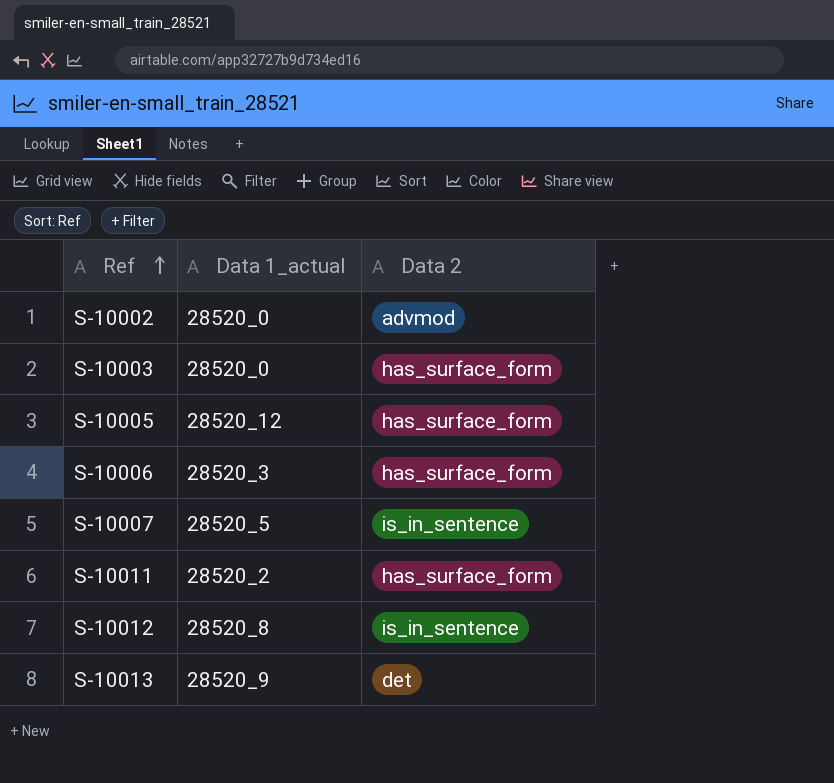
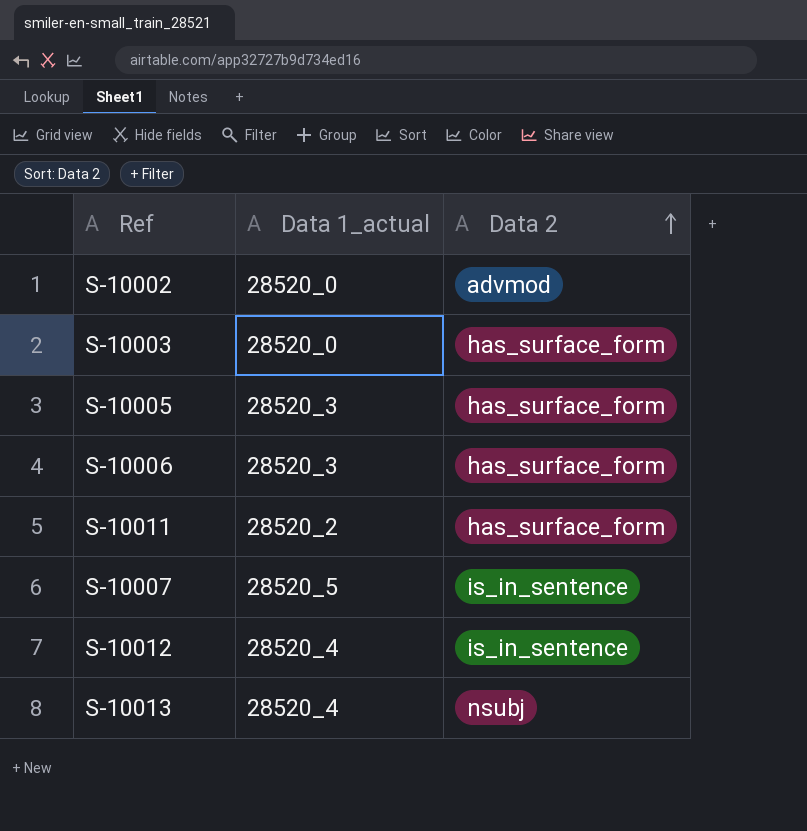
row order: Ref ascending -> Data 2 ascending
S-10005 | Data 1_actual: 28520_12 -> 28520_3
S-10012 | Data 1_actual: 28520_8 -> 28520_4
S-10013 | Data 1_actual: 28520_9 -> 28520_4
S-10013 | Data 2: det -> nsubj

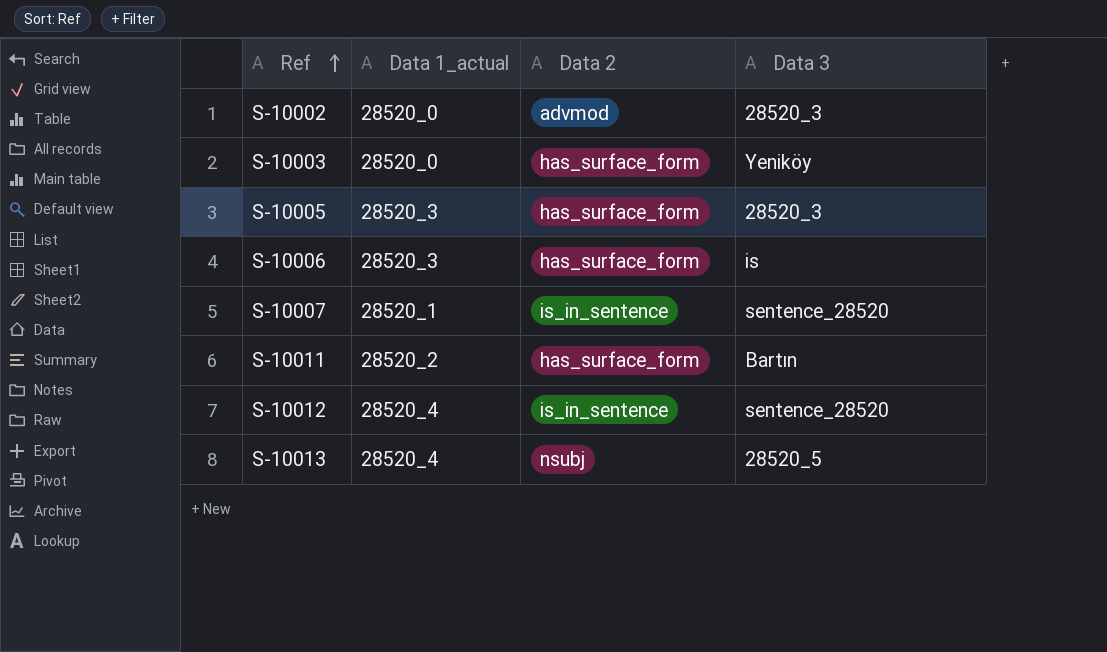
row order: Data 2 ascending -> Ref ascending
column Data 3 | position: none -> 4
S-10007 | Data 1_actual: 28520_5 -> 28520_1

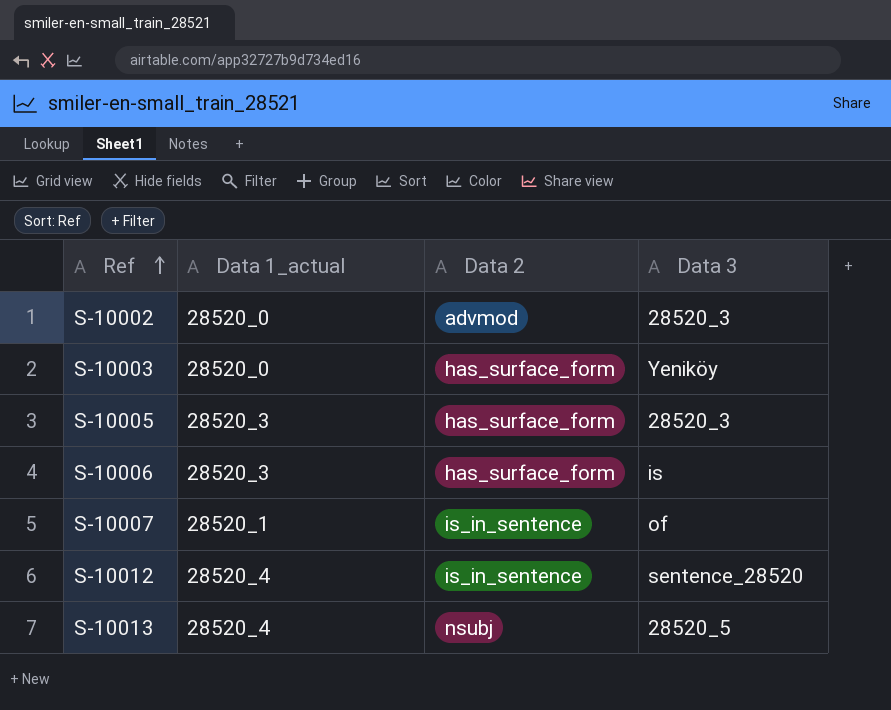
row S-10011: 28520_2 | has_surface_form | Bartın -> none
S-10007 | Data 3: sentence_28520 -> of

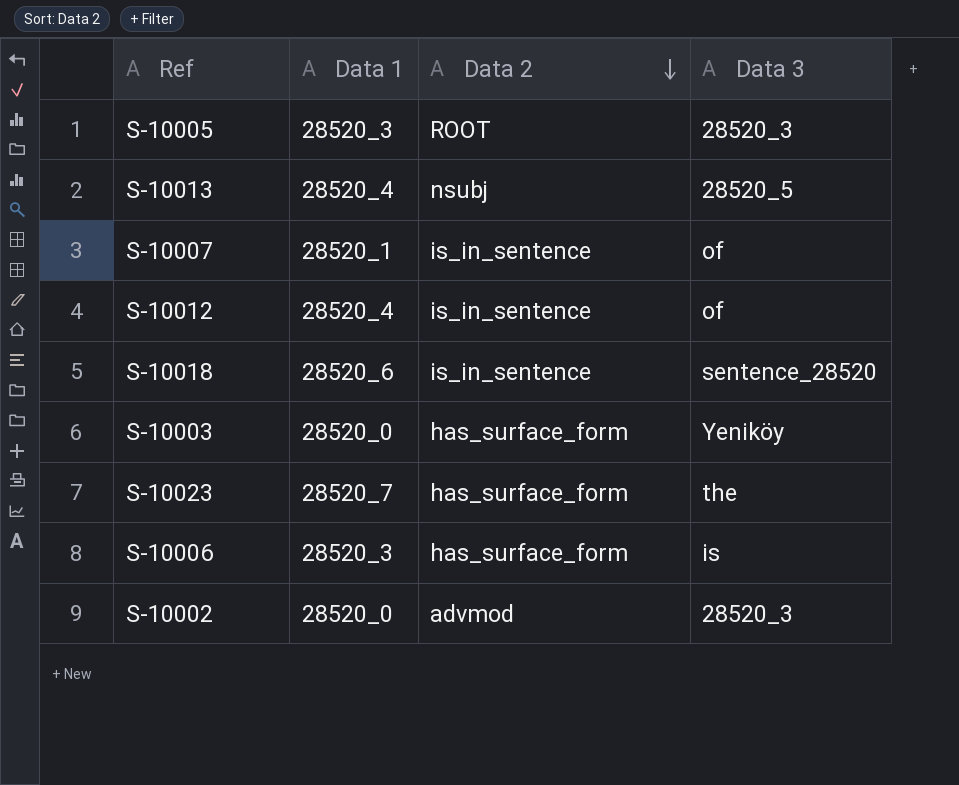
row order: Ref ascending -> Data 2 descending
column name: Data 1_actual -> Data 1
S-10005 | Data 2: has_surface_form -> ROOT
S-10012 | Data 3: sentence_28520 -> of
row S-10018: none -> 28520_6 | is_in_sentence | sentence_28520
row S-10023: none -> 28520_7 | has_surface_form | the

